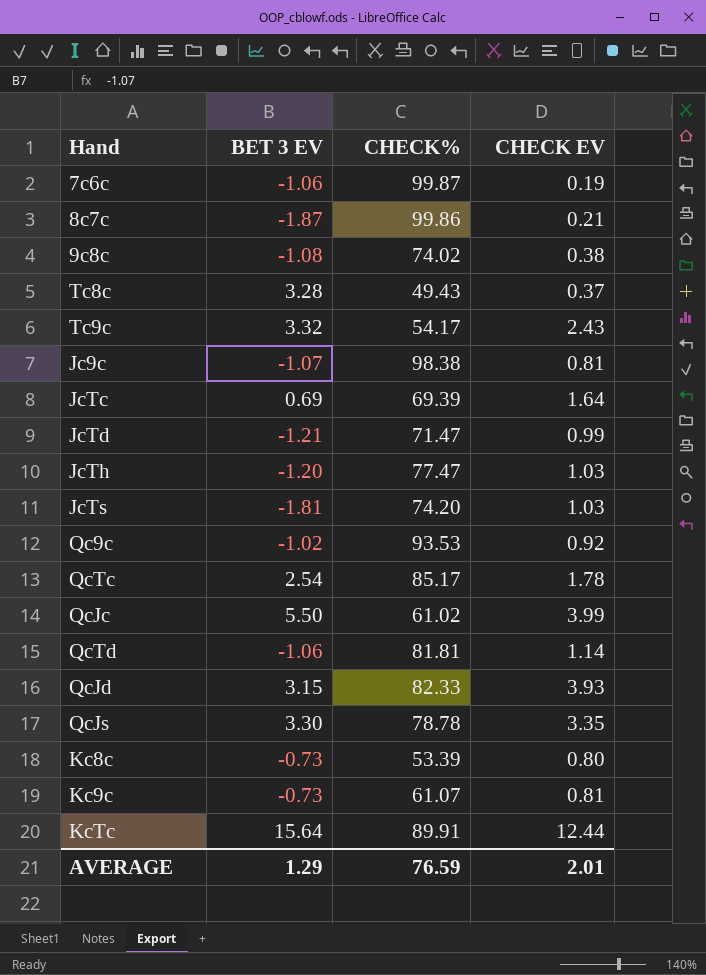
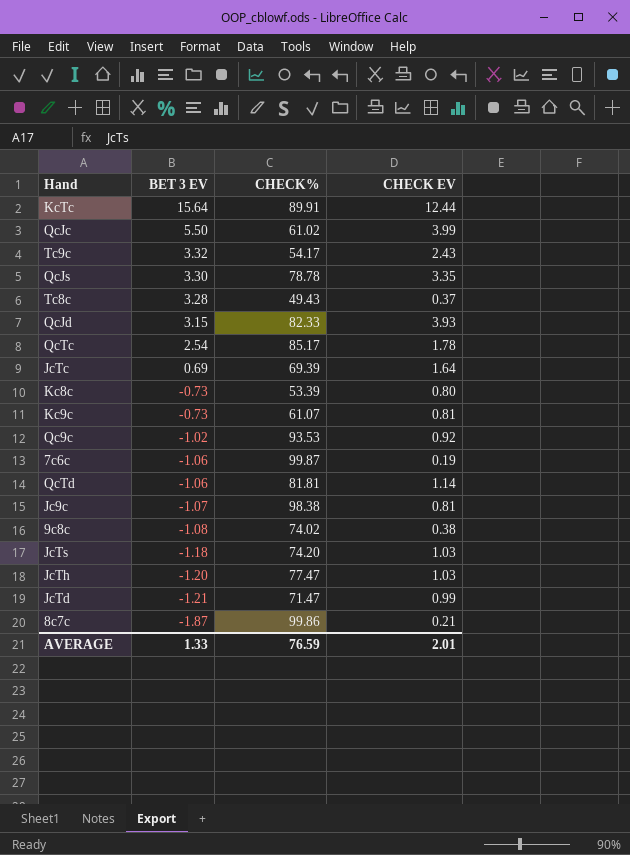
row order: none -> BET 3 EV descending
JcTs | BET 3 EV: -1.81 -> -1.18
AVERAGE | BET 3 EV: 1.29 -> 1.33

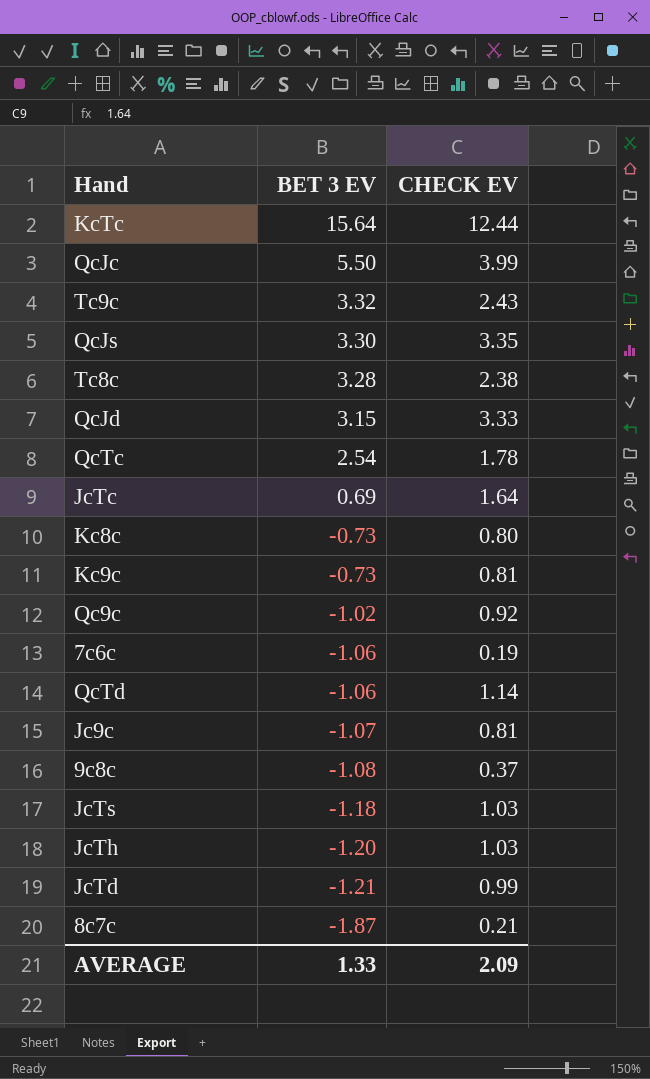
column CHECK% | position: 3 -> none
Tc8c | CHECK EV: 0.37 -> 2.38
QcJd | CHECK EV: 3.93 -> 3.33
9c8c | CHECK EV: 0.38 -> 0.37
AVERAGE | CHECK EV: 2.01 -> 2.09

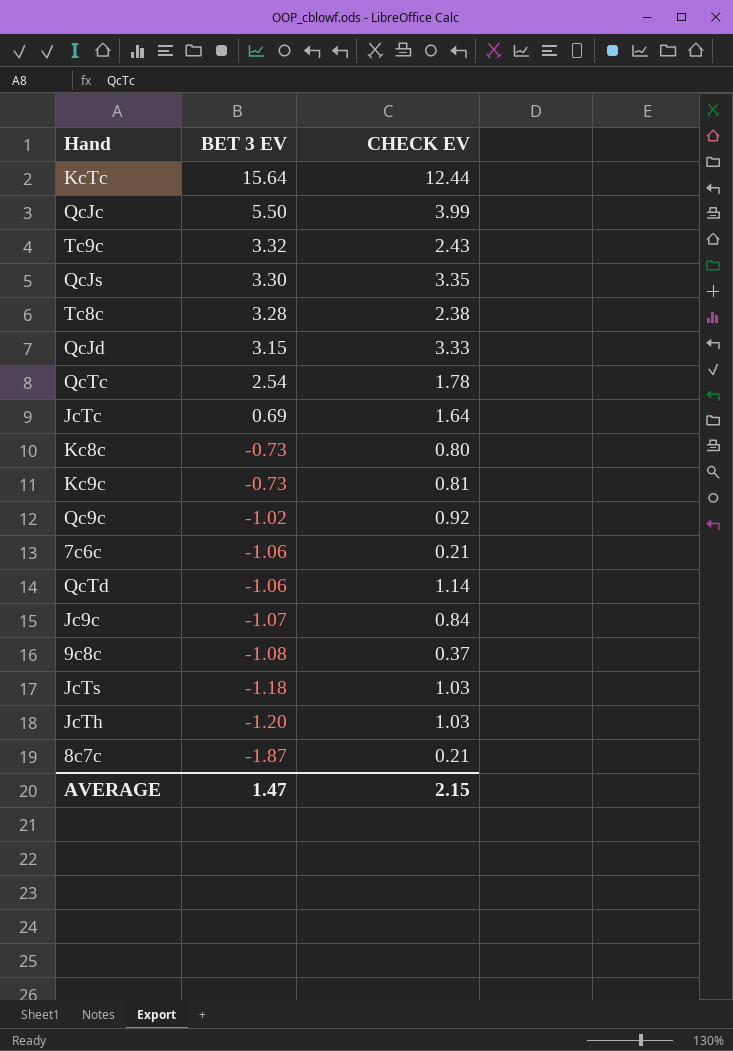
row JcTd: -1.21 | 0.99 -> none
7c6c | CHECK EV: 0.19 -> 0.21
Jc9c | CHECK EV: 0.81 -> 0.84
AVERAGE | BET 3 EV: 1.33 -> 1.47
AVERAGE | CHECK EV: 2.09 -> 2.15

